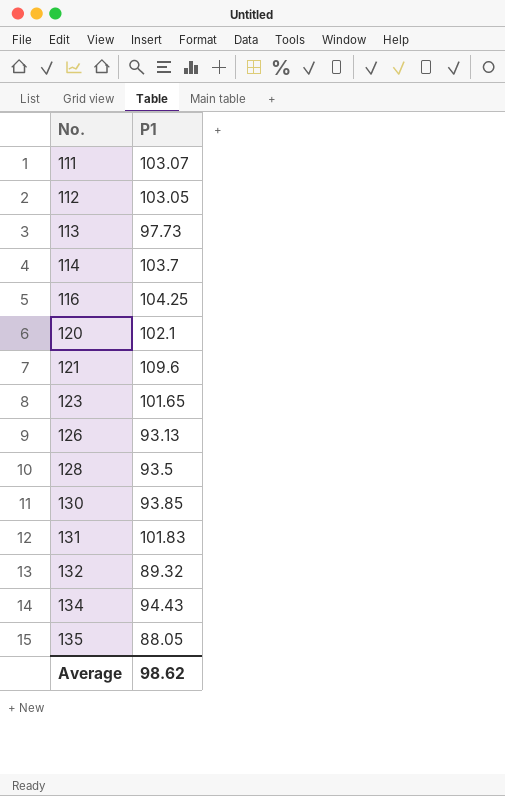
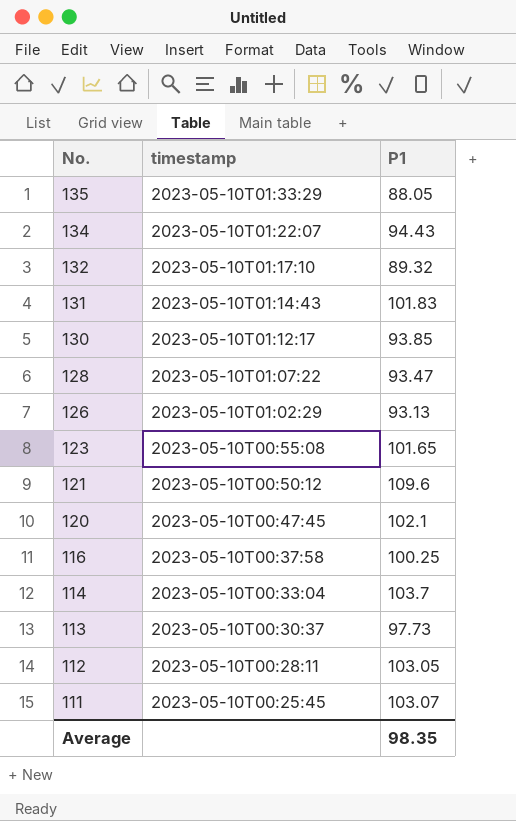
row order: No. ascending -> No. descending
column timestamp | position: none -> 2
128 | P1: 93.5 -> 93.47
116 | P1: 104.25 -> 100.25
Average | P1: 98.62 -> 98.35

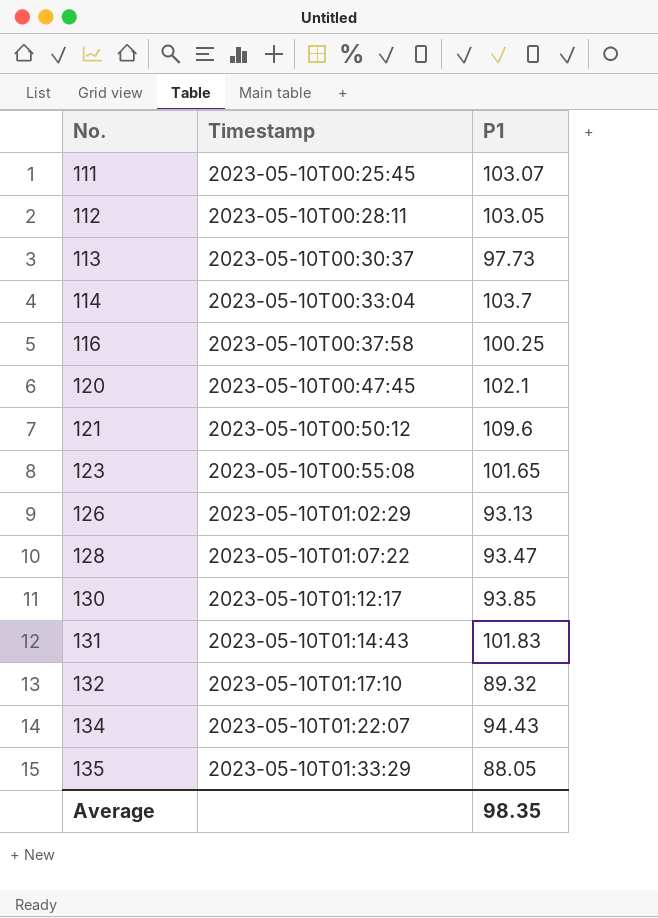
row order: No. descending -> No. ascending
column name: timestamp -> Timestamp

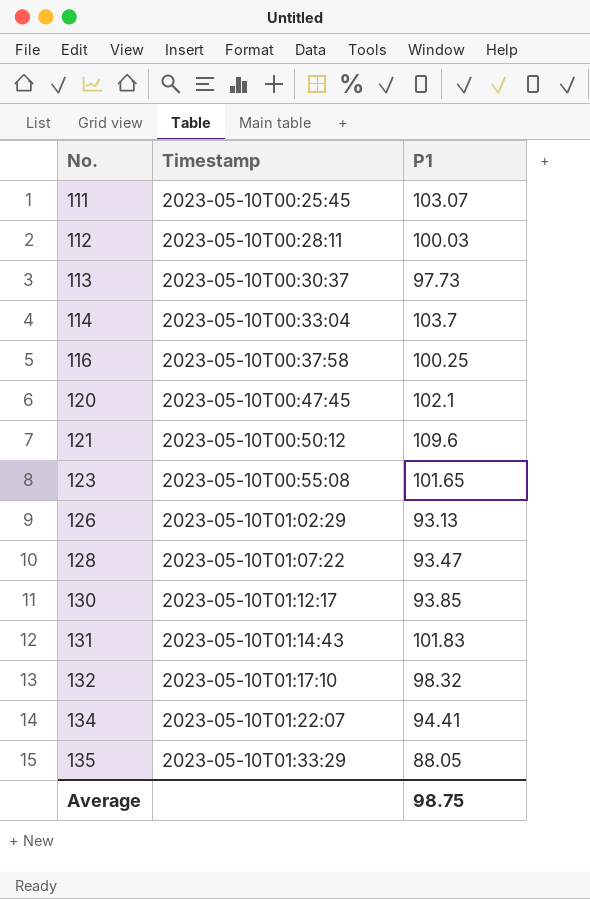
112 | P1: 103.05 -> 100.03
132 | P1: 89.32 -> 98.32
134 | P1: 94.43 -> 94.41
Average | P1: 98.35 -> 98.75

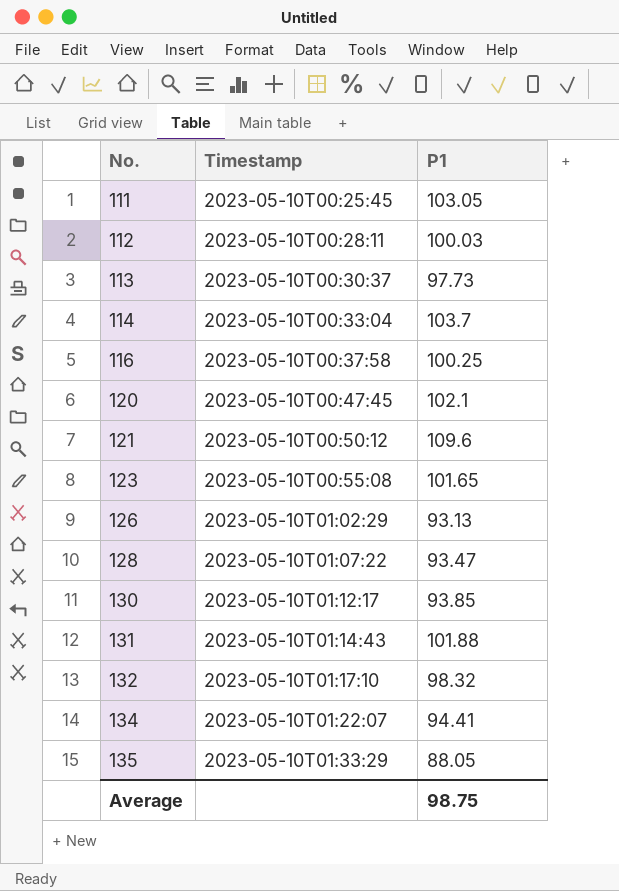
111 | P1: 103.07 -> 103.05
131 | P1: 101.83 -> 101.88

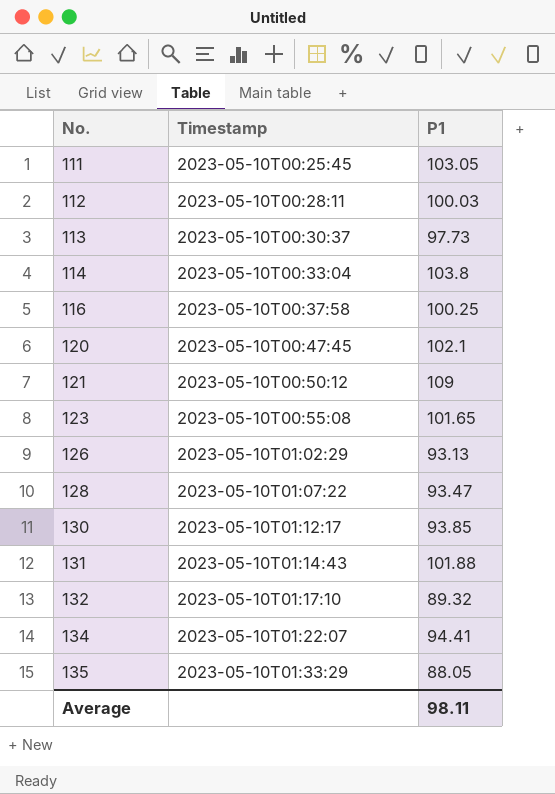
114 | P1: 103.7 -> 103.8
121 | P1: 109.6 -> 109
132 | P1: 98.32 -> 89.32
Average | P1: 98.75 -> 98.11

